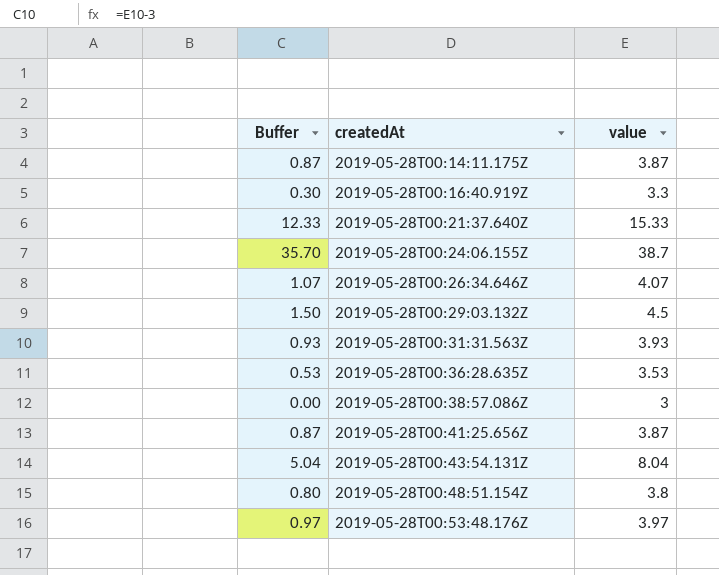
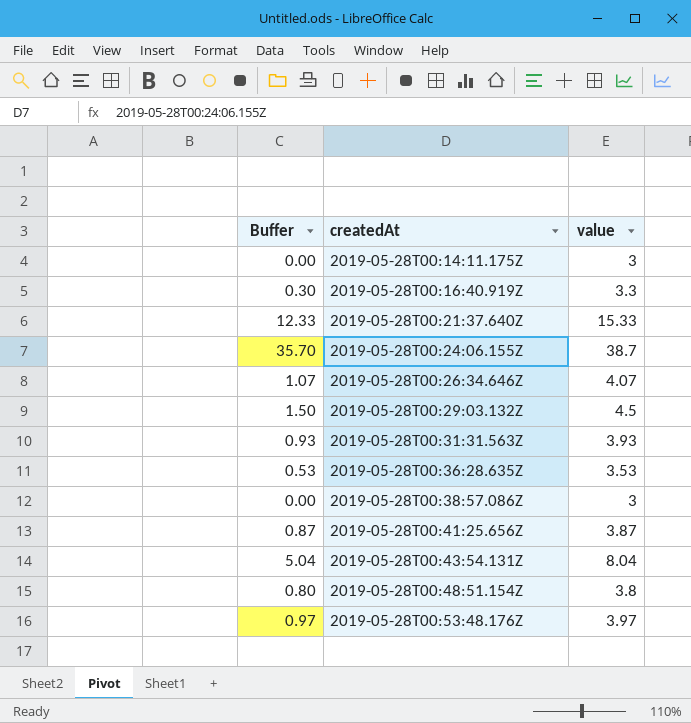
2019-05-28T00:14:11.175Z | Buffer: 0.87 -> 0.00
2019-05-28T00:14:11.175Z | value: 3.87 -> 3

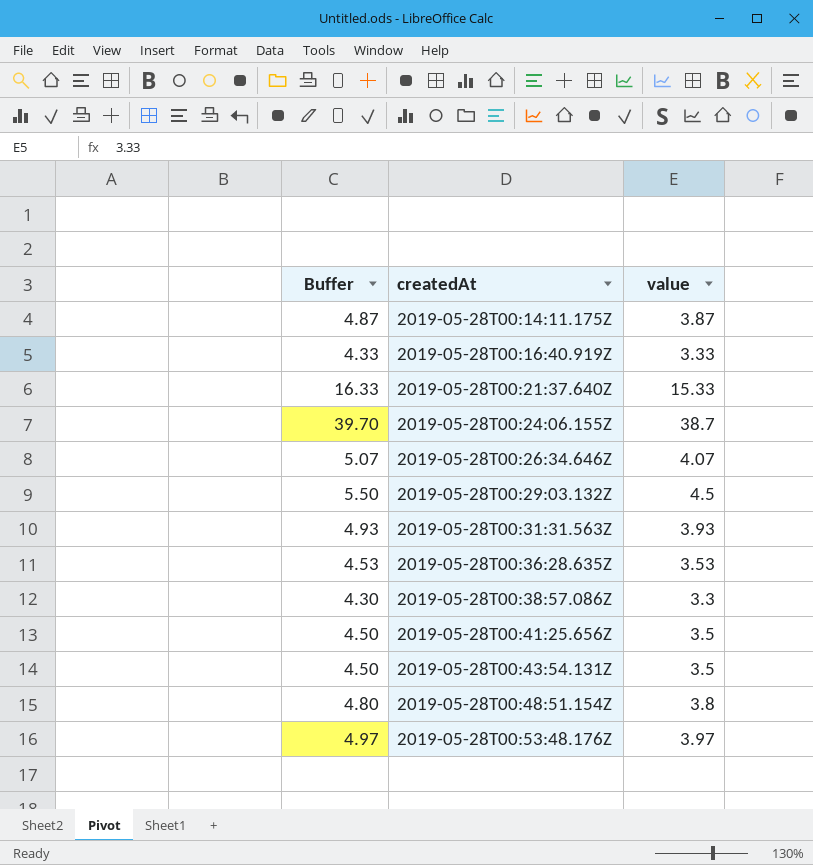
column Buffer | formula: [value] - 3 -> [value] + 1
2019-05-28T00:14:11.175Z | value: 3 -> 3.87
2019-05-28T00:16:40.919Z | value: 3.3 -> 3.33
2019-05-28T00:38:57.086Z | value: 3 -> 3.3
2019-05-28T00:41:25.656Z | value: 3.87 -> 3.5
2019-05-28T00:43:54.131Z | value: 8.04 -> 3.5

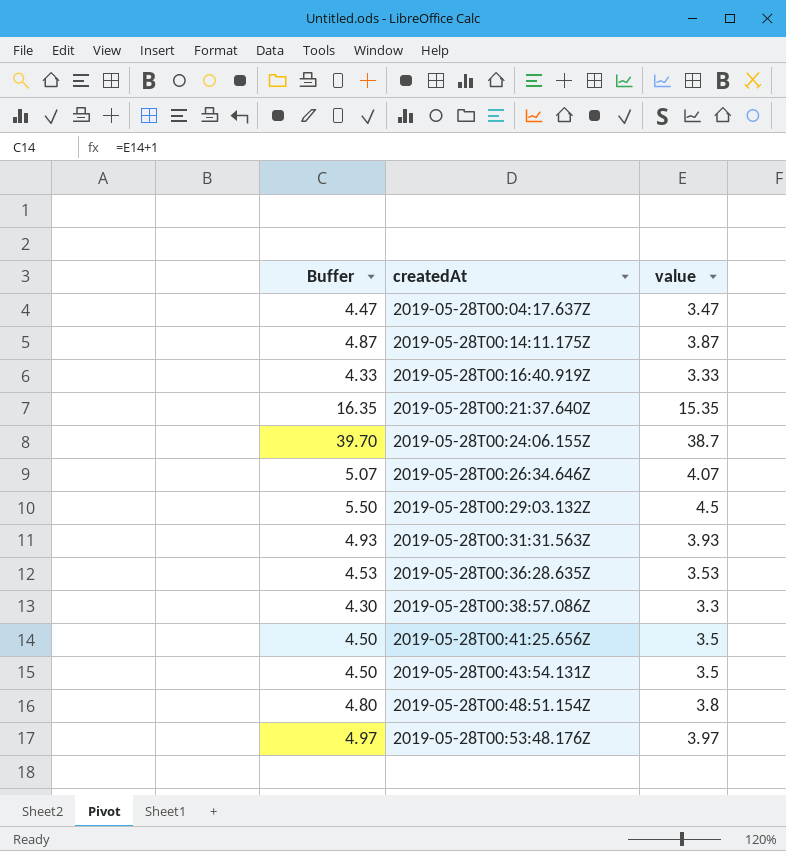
row 2019-05-28T00:04:17.637Z: none -> 4.47 | 3.47
2019-05-28T00:21:37.640Z | Buffer: 16.33 -> 16.35
2019-05-28T00:21:37.640Z | value: 15.33 -> 15.35

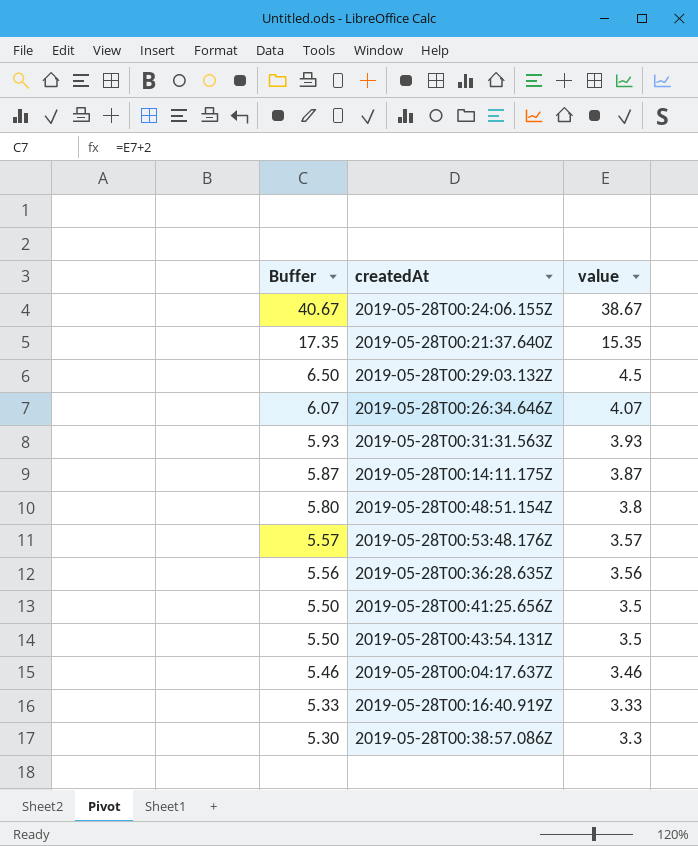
row order: createdAt ascending -> Buffer descending
column Buffer | formula: [value] + 1 -> [value] + 2
2019-05-28T00:24:06.155Z | value: 38.7 -> 38.67
2019-05-28T00:53:48.176Z | value: 3.97 -> 3.57
2019-05-28T00:36:28.635Z | value: 3.53 -> 3.56
2019-05-28T00:04:17.637Z | value: 3.47 -> 3.46

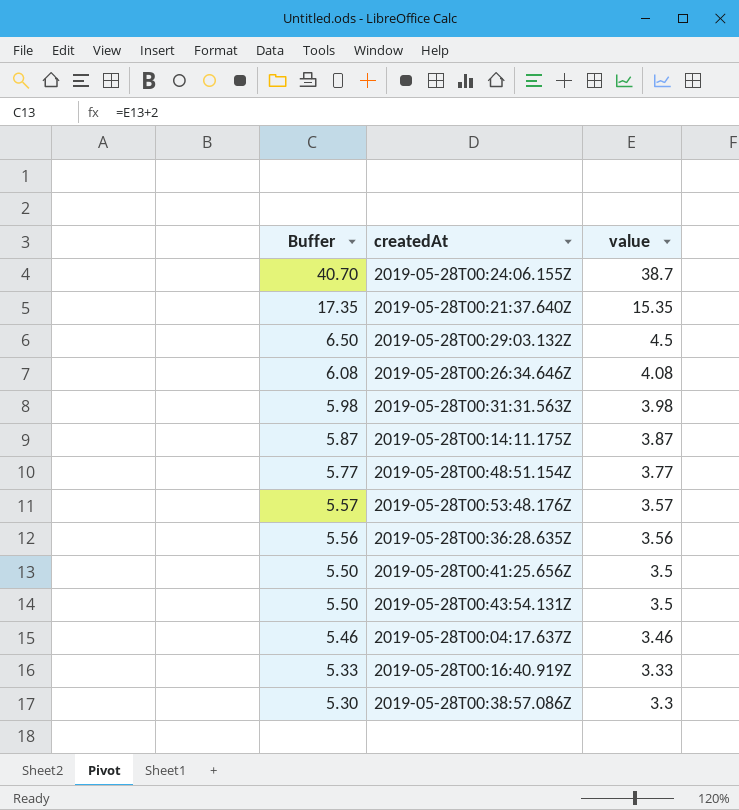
2019-05-28T00:24:06.155Z | Buffer: 40.67 -> 40.70
2019-05-28T00:24:06.155Z | value: 38.67 -> 38.7
2019-05-28T00:26:34.646Z | Buffer: 6.07 -> 6.08
2019-05-28T00:26:34.646Z | value: 4.07 -> 4.08
2019-05-28T00:31:31.563Z | Buffer: 5.93 -> 5.98
2019-05-28T00:31:31.563Z | value: 3.93 -> 3.98
2019-05-28T00:48:51.154Z | Buffer: 5.80 -> 5.77
2019-05-28T00:48:51.154Z | value: 3.8 -> 3.77

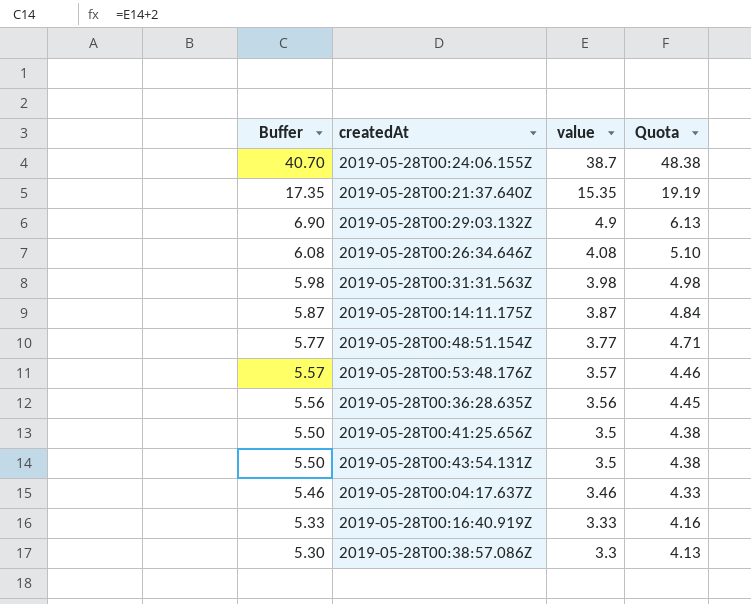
column Quota | formula: none -> [value] * 1.25
2019-05-28T00:29:03.132Z | Buffer: 6.50 -> 6.90
2019-05-28T00:29:03.132Z | value: 4.5 -> 4.9

